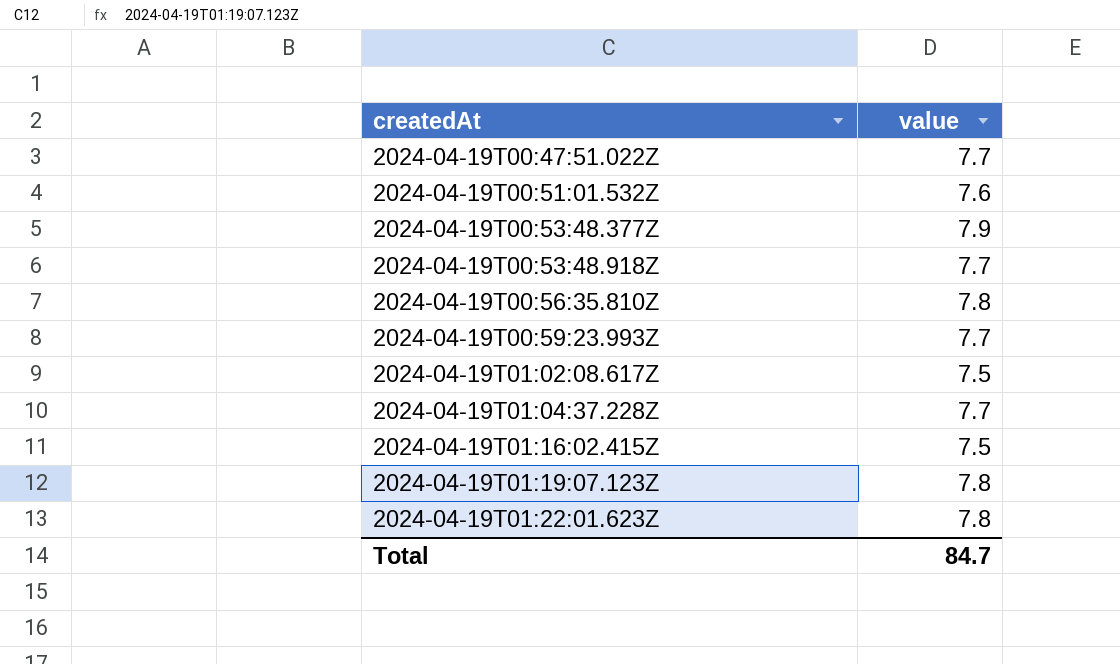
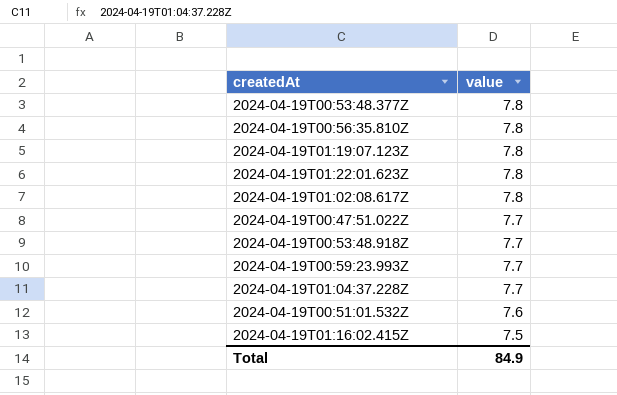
row order: createdAt ascending -> value descending
2024-04-19T00:53:48.377Z | value: 7.9 -> 7.8
2024-04-19T01:02:08.617Z | value: 7.5 -> 7.8
Total | value: 84.7 -> 84.9

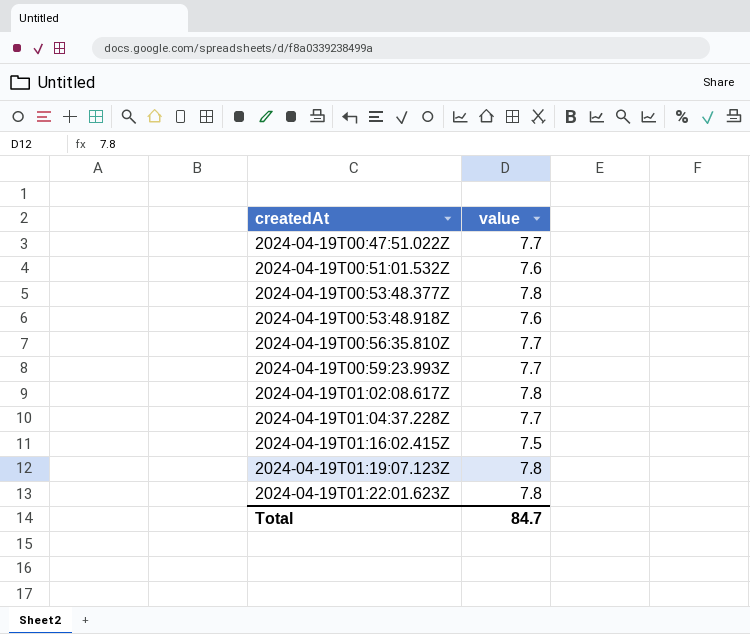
row order: value descending -> createdAt ascending
2024-04-19T00:53:48.918Z | value: 7.7 -> 7.6
2024-04-19T00:56:35.810Z | value: 7.8 -> 7.7
Total | value: 84.9 -> 84.7

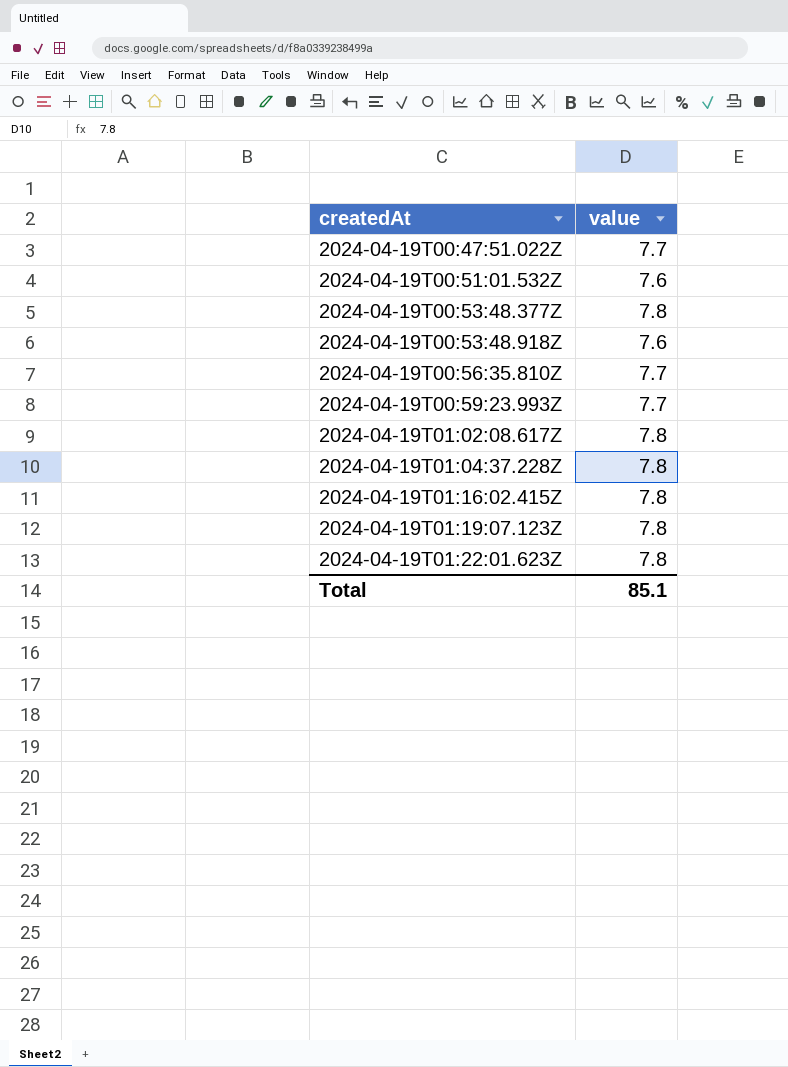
2024-04-19T01:04:37.228Z | value: 7.7 -> 7.8
2024-04-19T01:16:02.415Z | value: 7.5 -> 7.8
Total | value: 84.7 -> 85.1

